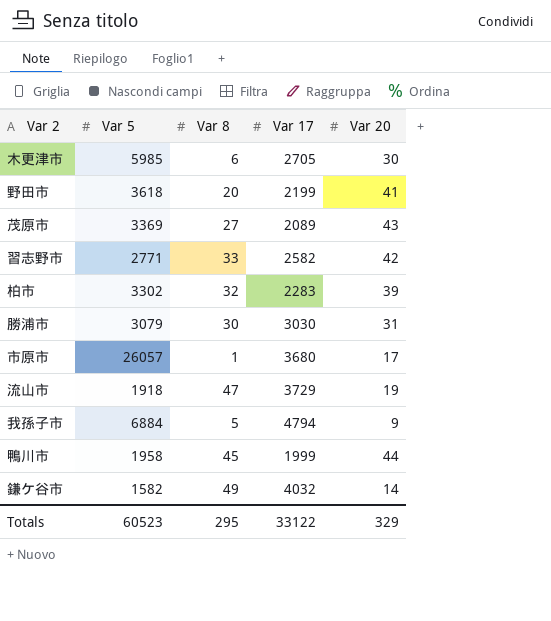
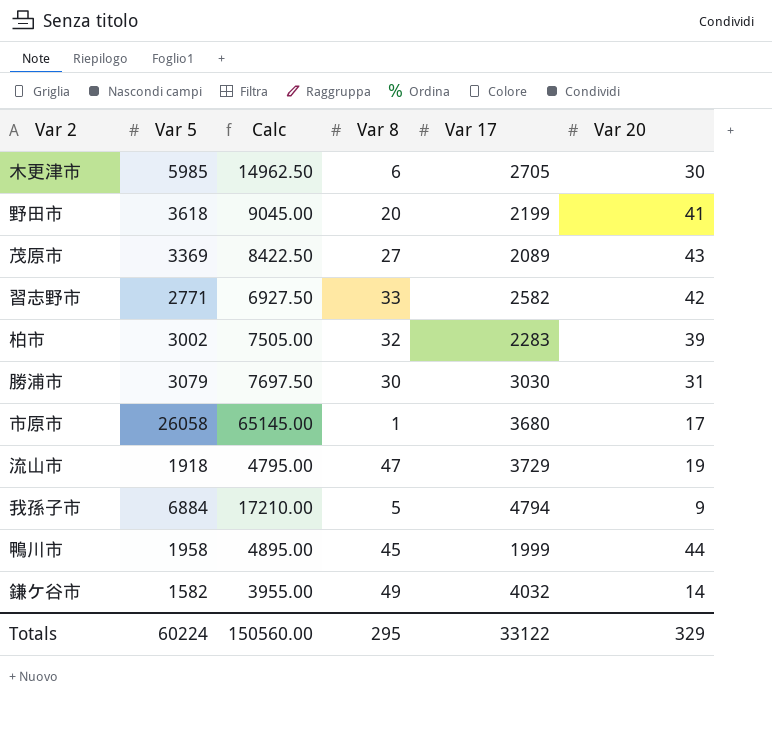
column Calc | formula: none -> [Var 5] * 2.5
柏市 | Var 5: 3302 -> 3002
市原市 | Var 5: 26057 -> 26058
Totals | Var 5: 60523 -> 60224

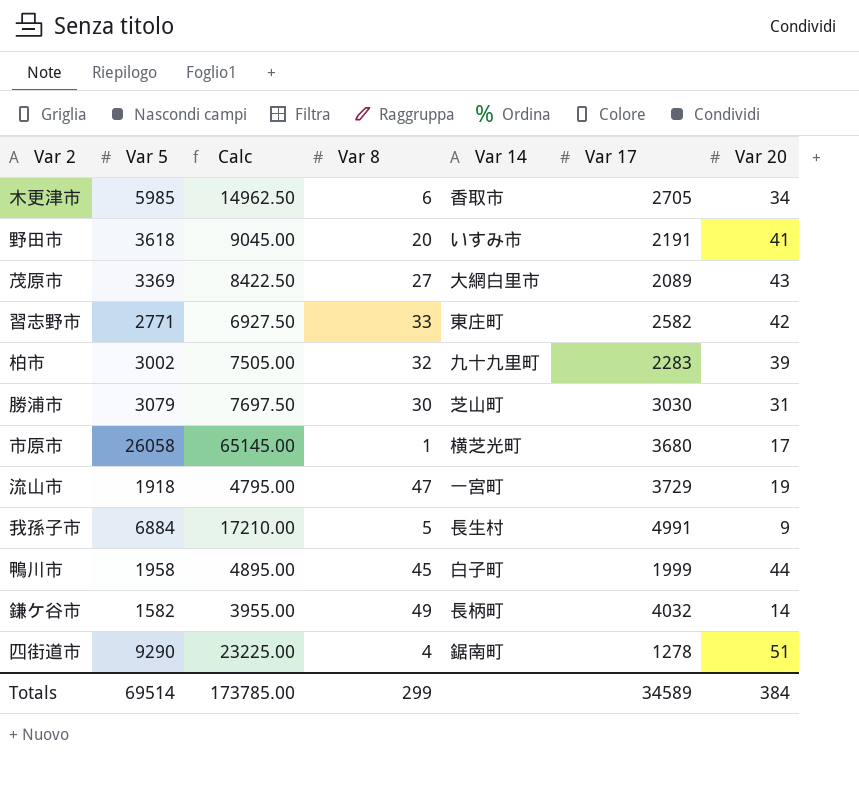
column Var 14 | position: none -> 5
木更津市 | Var 20: 30 -> 34
野田市 | Var 17: 2199 -> 2191
我孫子市 | Var 17: 4794 -> 4991
row 四街道市: none -> 9290 | 23225.00 | 4 | 鋸南町 | 1278 | 51
Totals | Var 5: 60224 -> 69514
Totals | Calc: 150560.00 -> 173785.00
Totals | Var 8: 295 -> 299
Totals | Var 17: 33122 -> 34589
Totals | Var 20: 329 -> 384

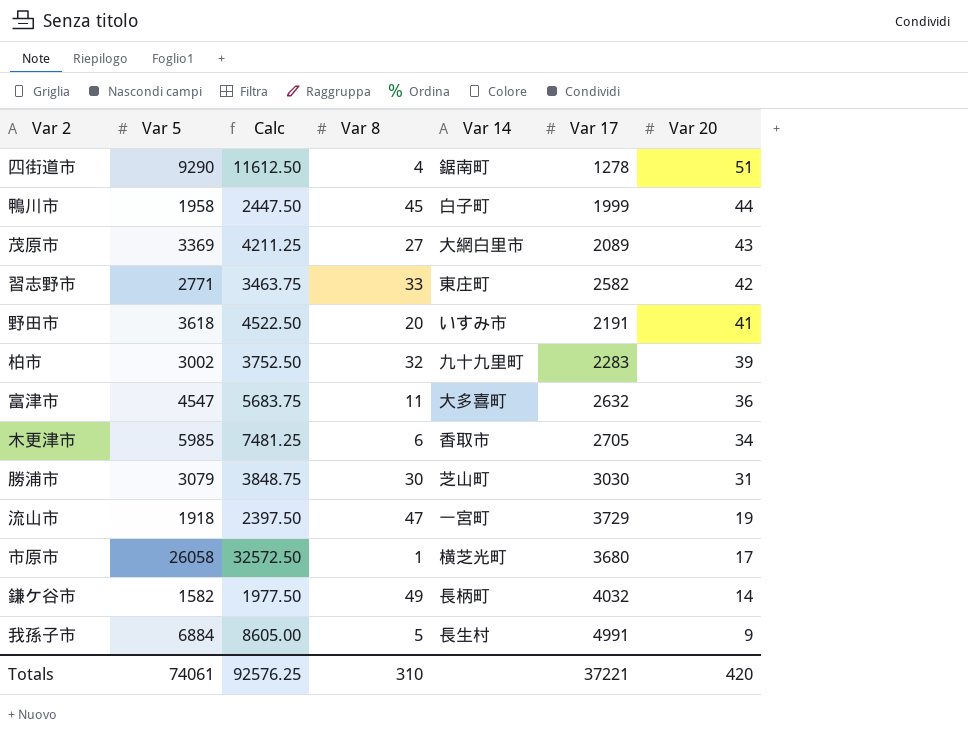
row order: none -> Var 20 descending
column Calc | formula: [Var 5] * 2.5 -> [Var 5] * 1.25
row 富津市: none -> 4547 | 5683.75 | 11 | 大多喜町 | 2632 | 36
Totals | Var 5: 69514 -> 74061
Totals | Calc: 173785.00 -> 92576.25
Totals | Var 8: 299 -> 310
Totals | Var 17: 34589 -> 37221
Totals | Var 20: 384 -> 420

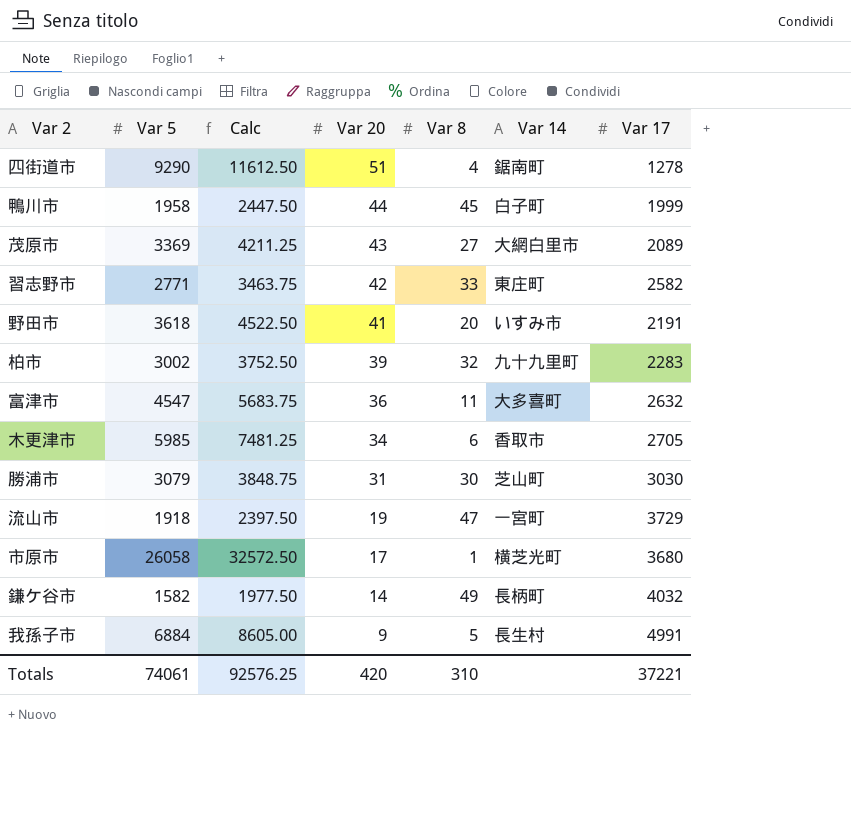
column Var 20 | position: 7 -> 4

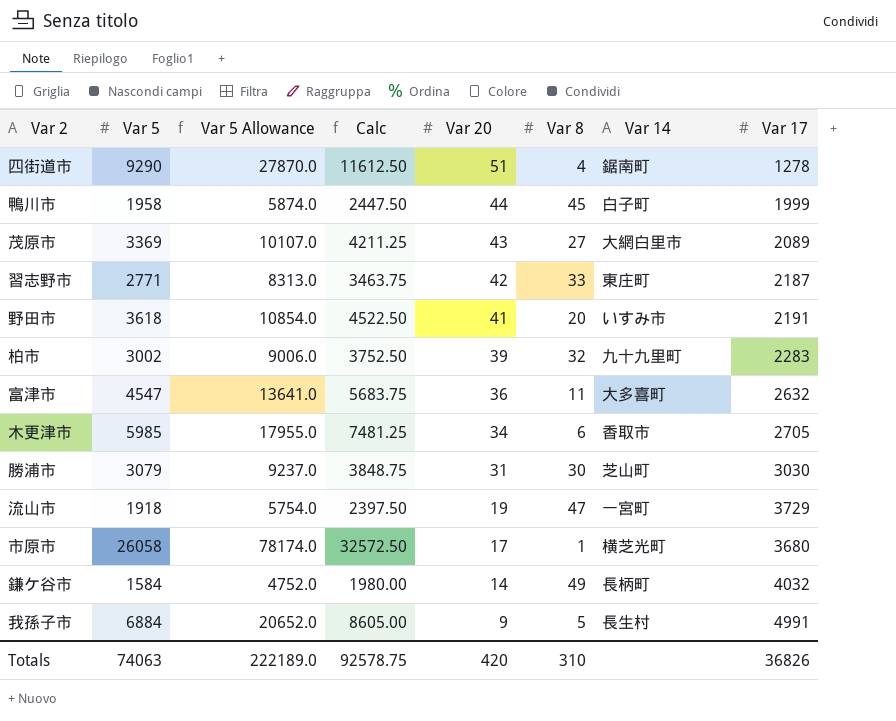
column Var 5 Allowance | formula: none -> [Var 5] * 3
習志野市 | Var 17: 2582 -> 2187
鎌ケ谷市 | Var 5: 1582 -> 1584
鎌ケ谷市 | Calc: 1977.50 -> 1980.00
Totals | Var 5: 74061 -> 74063
Totals | Calc: 92576.25 -> 92578.75
Totals | Var 17: 37221 -> 36826

